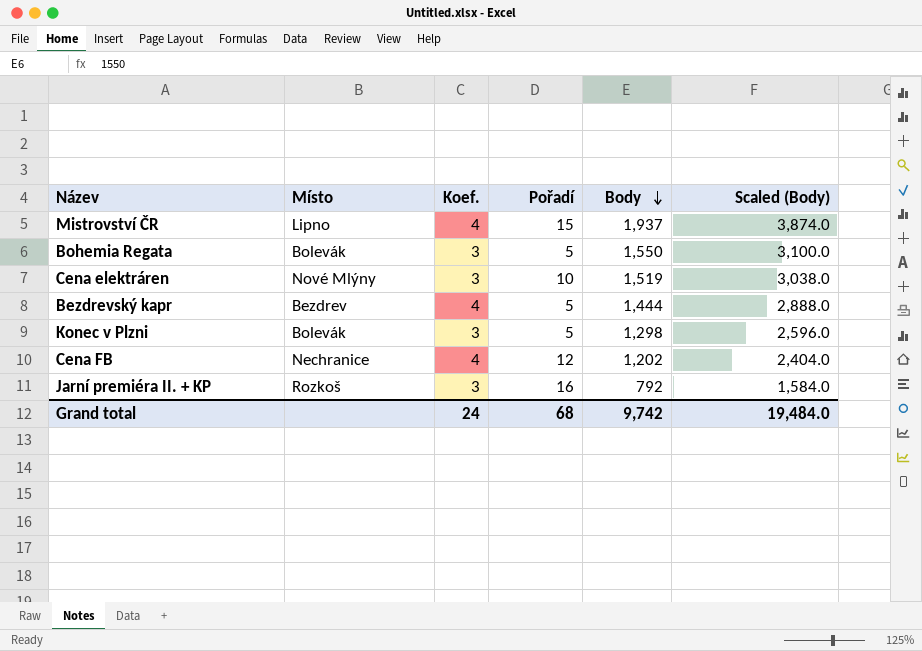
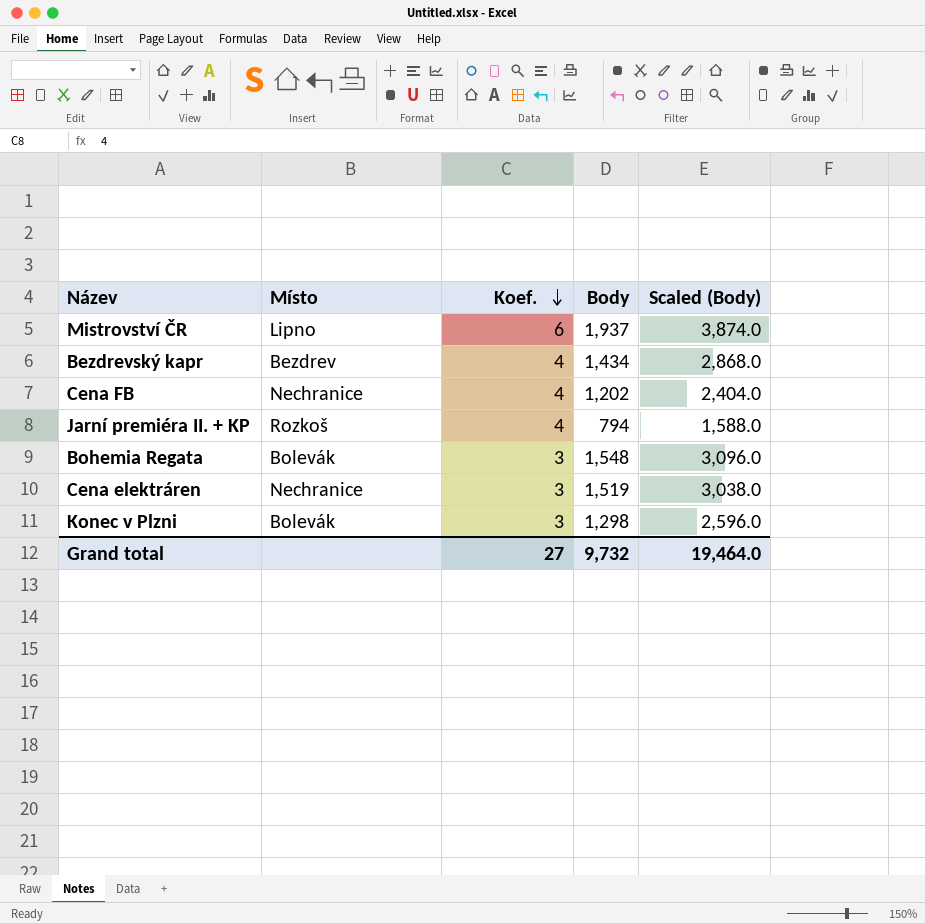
row order: Body descending -> Koef. descending
column Pořadí | position: 4 -> none
Mistrovství ČR | Koef.: 4 -> 6
Bezdrevský kapr | Body: 1,444 -> 1,434
Bezdrevský kapr | Scaled (Body): 2,888.0 -> 2,868.0
Jarní premiéra II. + KP | Koef.: 3 -> 4
Jarní premiéra II. + KP | Body: 792 -> 794
Jarní premiéra II. + KP | Scaled (Body): 1,584.0 -> 1,588.0
Bohemia Regata | Body: 1,550 -> 1,548
Bohemia Regata | Scaled (Body): 3,100.0 -> 3,096.0
Cena elektráren | Místo: Nové Mlýny -> Nechranice
Grand total | Koef.: 24 -> 27
Grand total | Body: 9,742 -> 9,732
Grand total | Scaled (Body): 19,484.0 -> 19,464.0

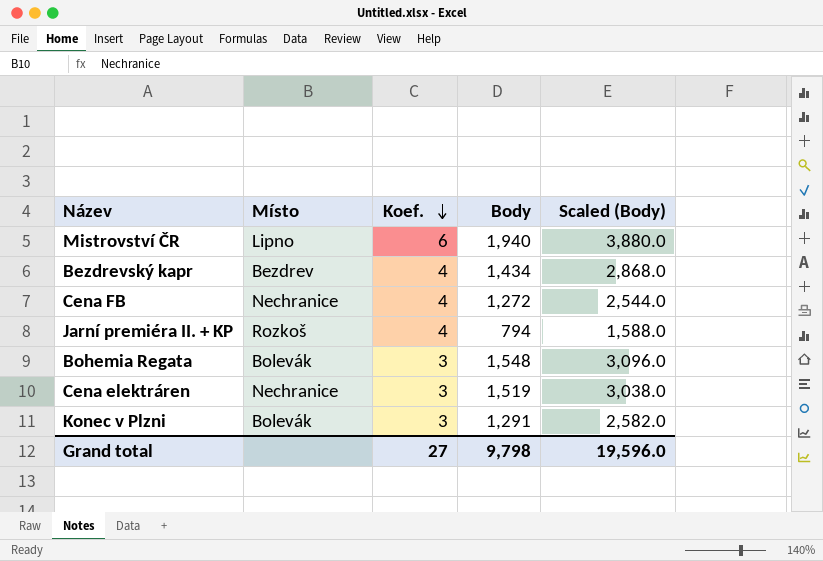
Mistrovství ČR | Body: 1,937 -> 1,940
Mistrovství ČR | Scaled (Body): 3,874.0 -> 3,880.0
Cena FB | Body: 1,202 -> 1,272
Cena FB | Scaled (Body): 2,404.0 -> 2,544.0
Konec v Plzni | Body: 1,298 -> 1,291
Konec v Plzni | Scaled (Body): 2,596.0 -> 2,582.0
Grand total | Body: 9,732 -> 9,798
Grand total | Scaled (Body): 19,464.0 -> 19,596.0

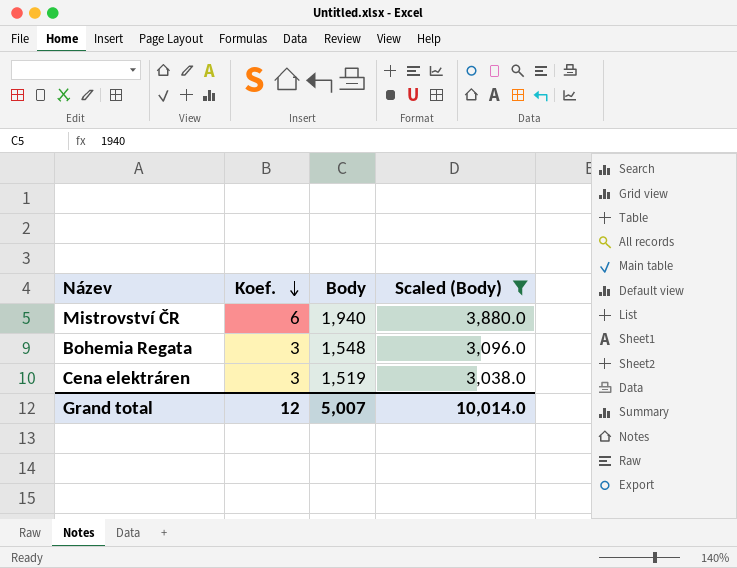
filter: none -> Scaled (Body) >= 3,038.0
column Místo | position: 2 -> none
Grand total | Koef.: 27 -> 12
Grand total | Body: 9,798 -> 5,007
Grand total | Scaled (Body): 19,596.0 -> 10,014.0

